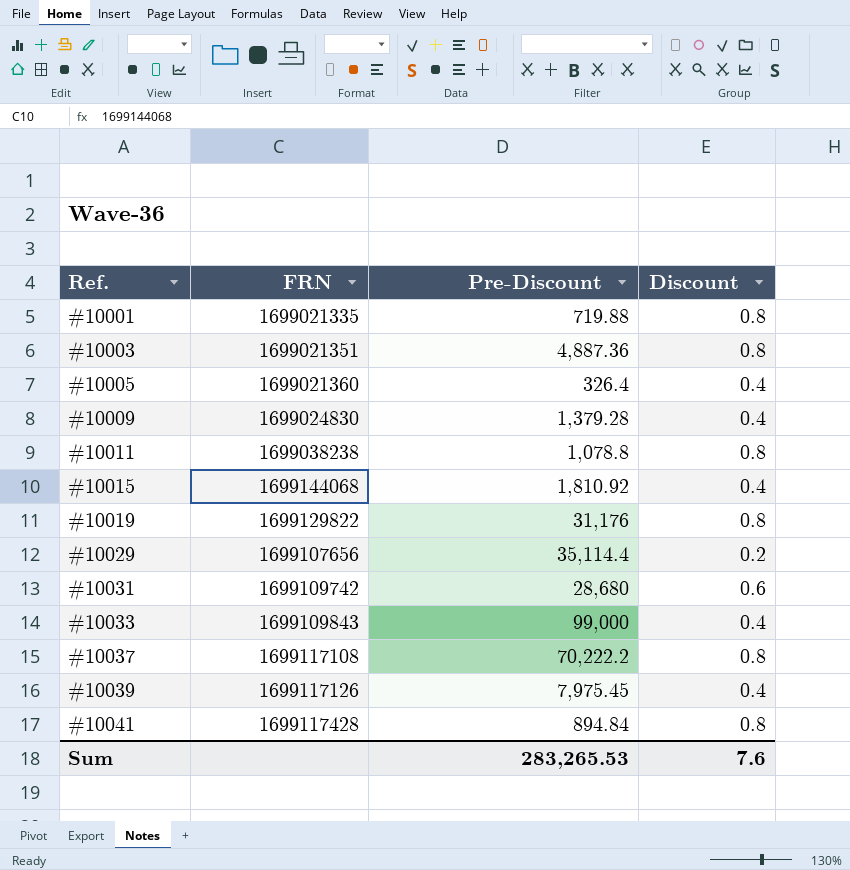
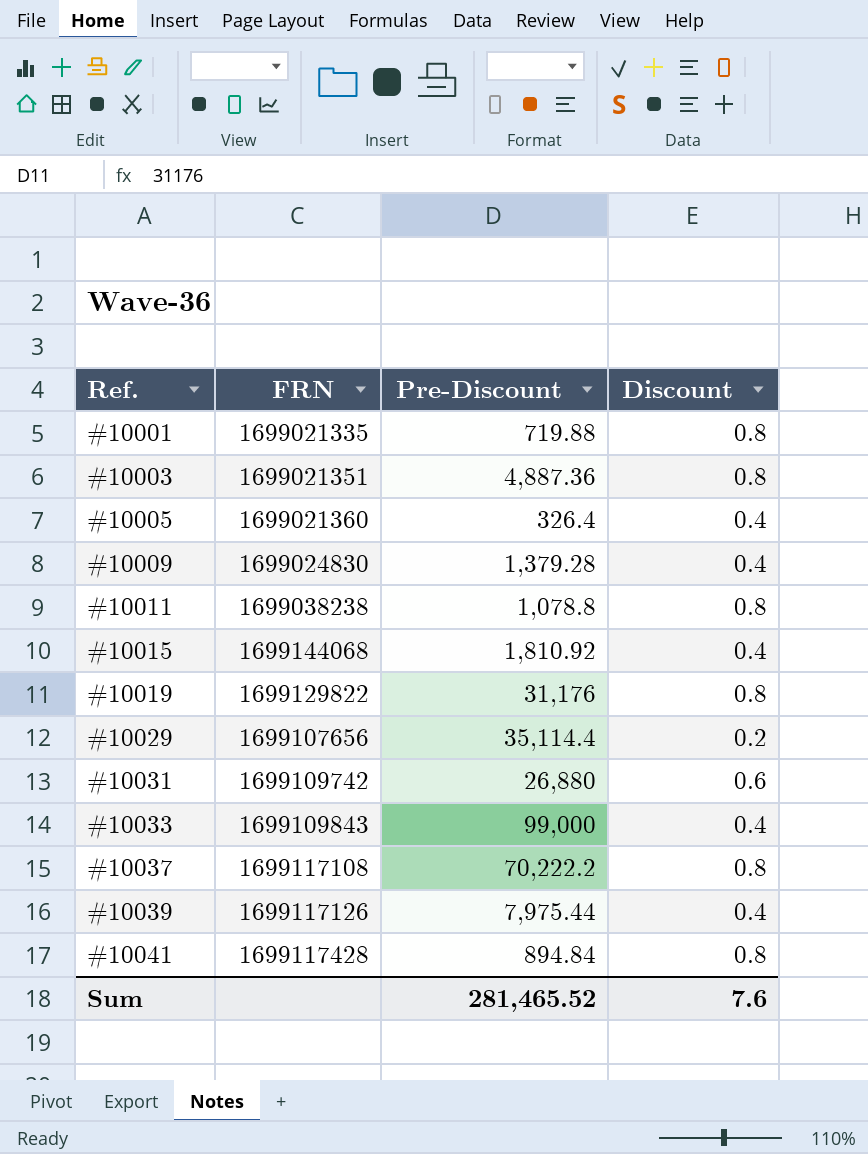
#10031 | Pre-Discount: 28,680 -> 26,880
#10039 | Pre-Discount: 7,975.45 -> 7,975.44
Sum | Pre-Discount: 283,265.53 -> 281,465.52

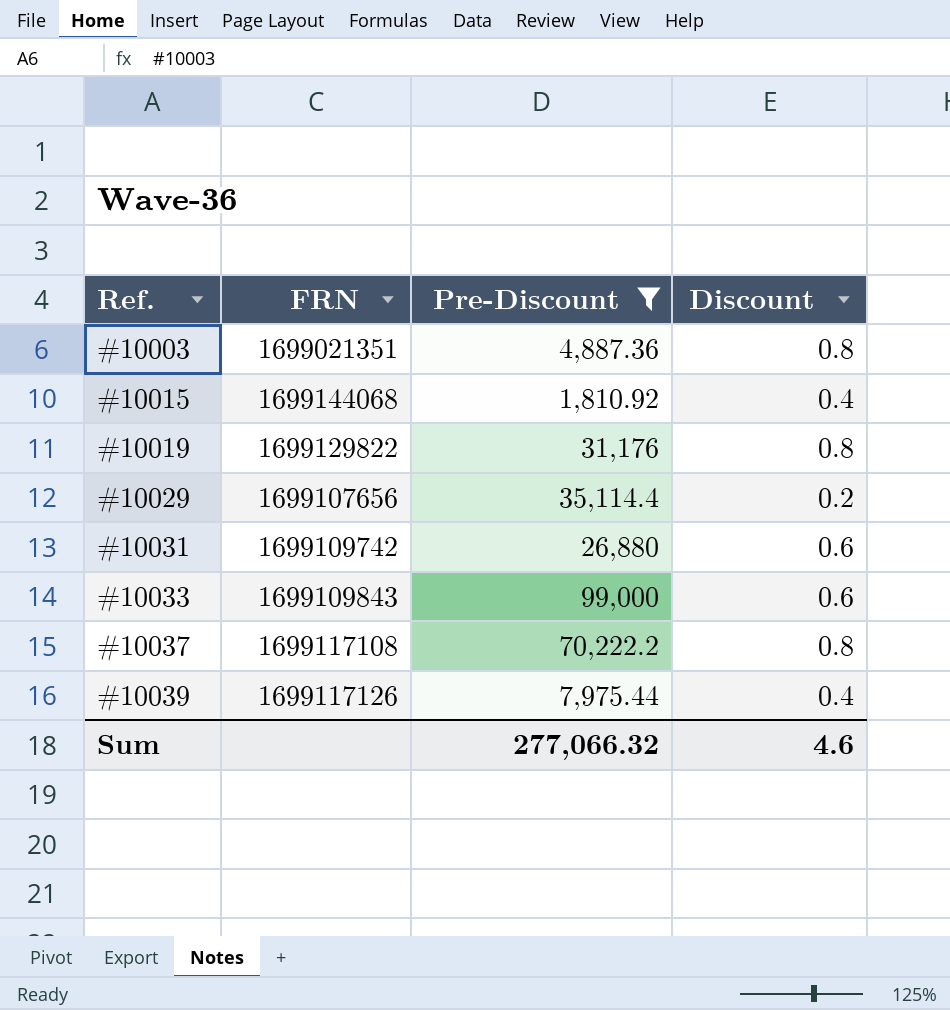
filter: none -> Pre-Discount >= 1,810.92
#10033 | Discount: 0.4 -> 0.6
Sum | Pre-Discount: 281,465.52 -> 277,066.32
Sum | Discount: 7.6 -> 4.6

